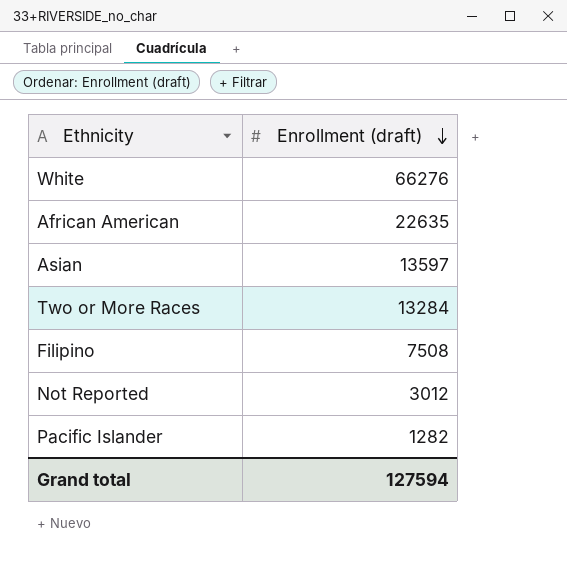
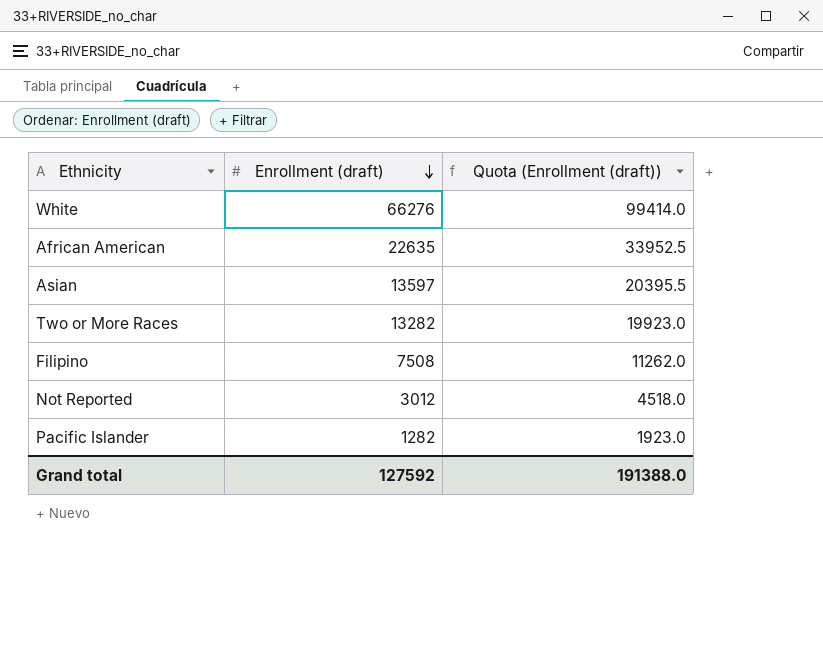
column Quota (Enrollment (draft)) | formula: none -> [Enrollment (draft)] * 1.5
Two or More Races | Enrollment (draft): 13284 -> 13282
Grand total | Enrollment (draft): 127594 -> 127592

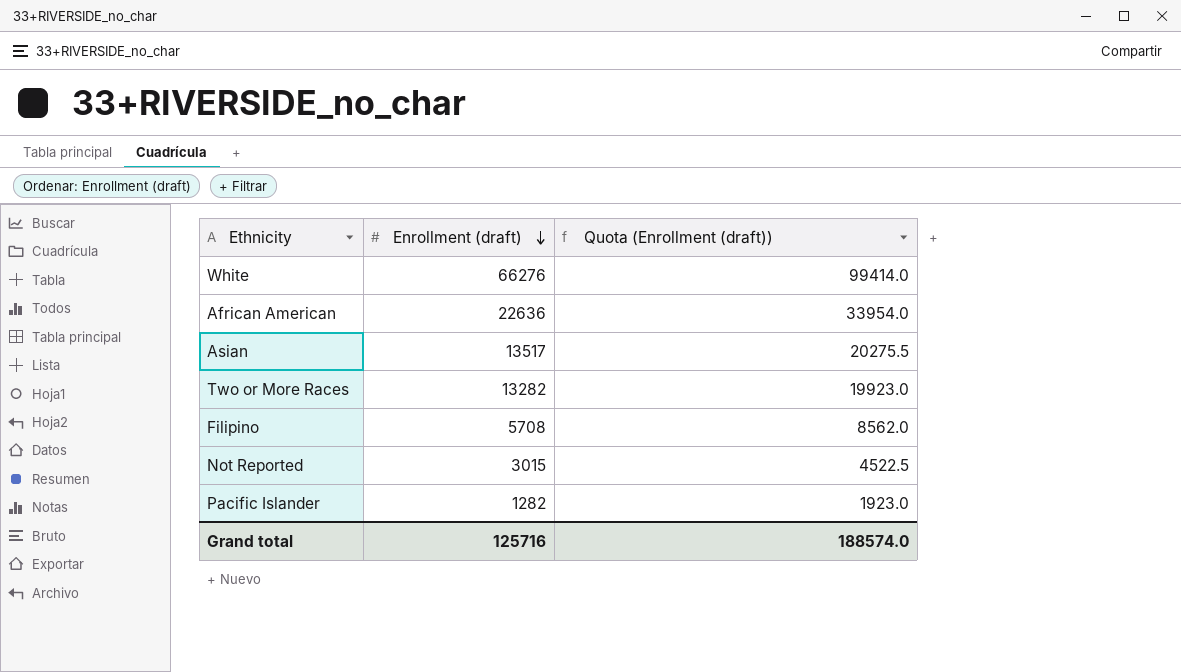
African American | Enrollment (draft): 22635 -> 22636
African American | Quota (Enrollment (draft)): 33952.5 -> 33954.0
Asian | Enrollment (draft): 13597 -> 13517
Asian | Quota (Enrollment (draft)): 20395.5 -> 20275.5
Filipino | Enrollment (draft): 7508 -> 5708
Filipino | Quota (Enrollment (draft)): 11262.0 -> 8562.0
Not Reported | Enrollment (draft): 3012 -> 3015
Not Reported | Quota (Enrollment (draft)): 4518.0 -> 4522.5
Grand total | Enrollment (draft): 127592 -> 125716
Grand total | Quota (Enrollment (draft)): 191388.0 -> 188574.0

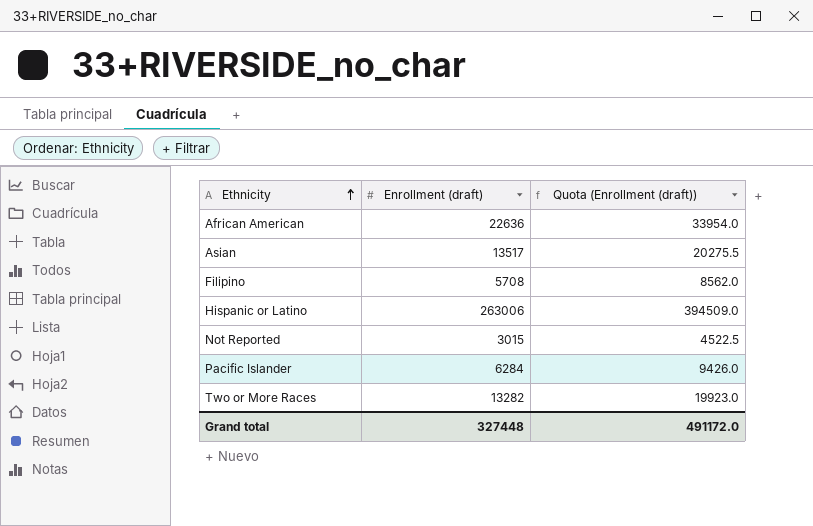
row order: Enrollment (draft) descending -> Ethnicity ascending
row White: 66276 | 99414.0 -> none
row Hispanic or Latino: none -> 263006 | 394509.0
Pacific Islander | Enrollment (draft): 1282 -> 6284
Pacific Islander | Quota (Enrollment (draft)): 1923.0 -> 9426.0
Grand total | Enrollment (draft): 125716 -> 327448
Grand total | Quota (Enrollment (draft)): 188574.0 -> 491172.0

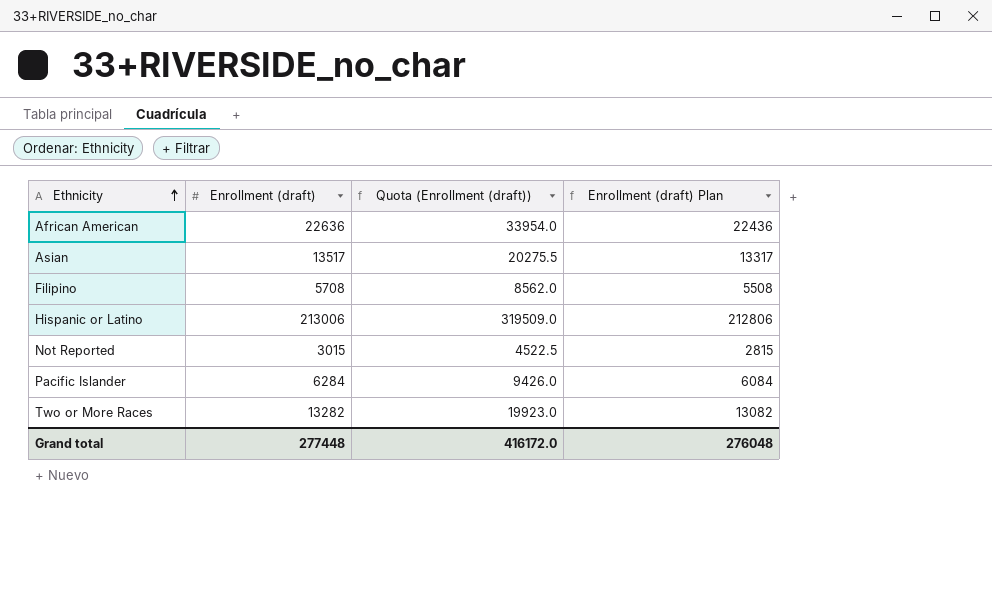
column Enrollment (draft) Plan | formula: none -> [Enrollment (draft)] - 200
Hispanic or Latino | Enrollment (draft): 263006 -> 213006
Hispanic or Latino | Quota (Enrollment (draft)): 394509.0 -> 319509.0
Grand total | Enrollment (draft): 327448 -> 277448
Grand total | Quota (Enrollment (draft)): 491172.0 -> 416172.0

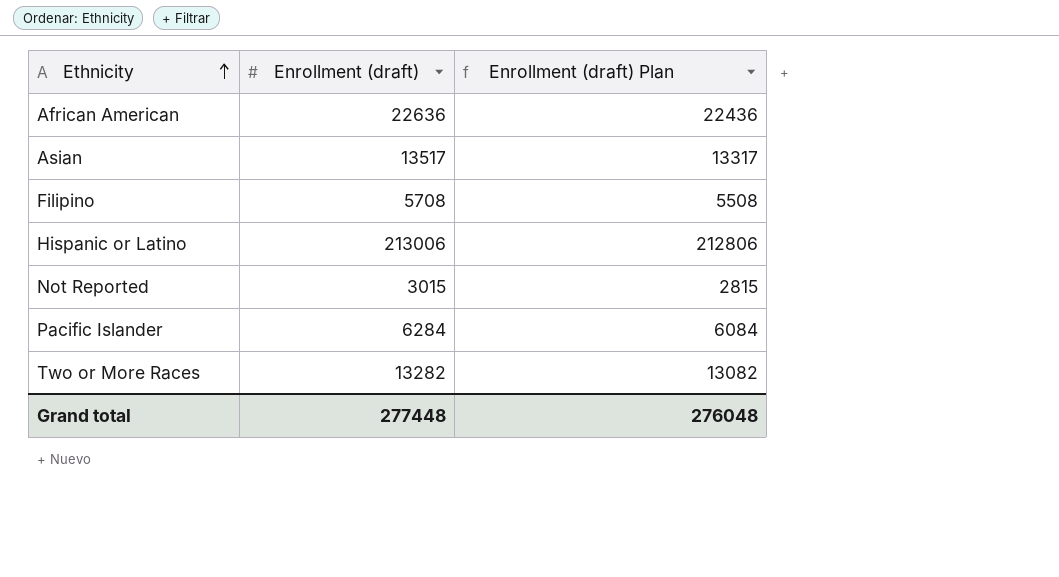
column Quota (Enrollment (draft)) | formula: [Enrollment (draft)] * 1.5 -> none

